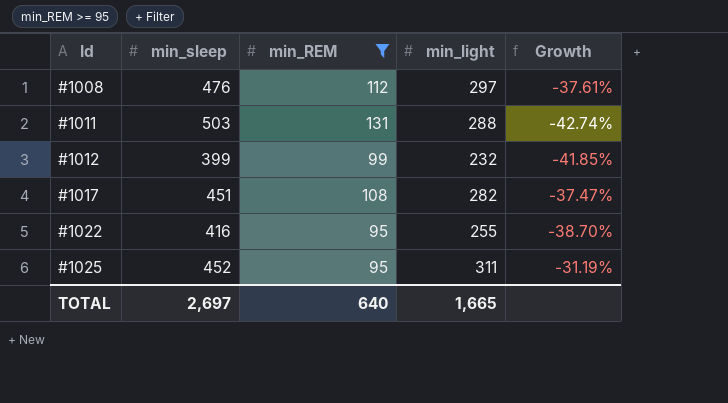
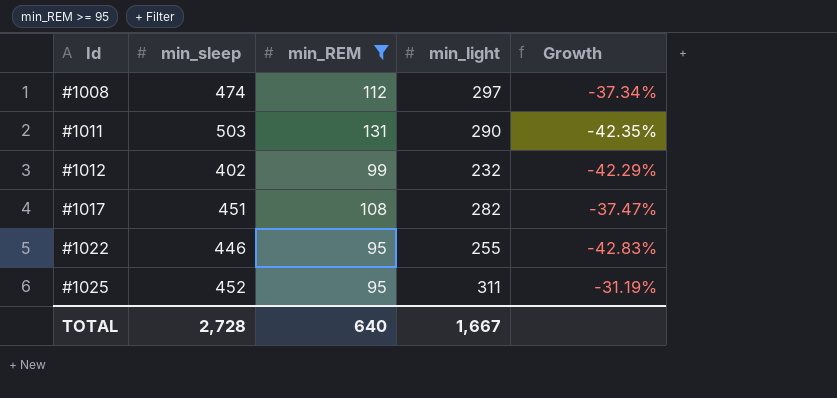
#1008 | min_sleep: 476 -> 474
#1008 | Growth: -37.61% -> -37.34%
#1011 | min_light: 288 -> 290
#1011 | Growth: -42.74% -> -42.35%
#1012 | min_sleep: 399 -> 402
#1012 | Growth: -41.85% -> -42.29%
#1022 | min_sleep: 416 -> 446
#1022 | Growth: -38.70% -> -42.83%
TOTAL | min_sleep: 2,697 -> 2,728
TOTAL | min_light: 1,665 -> 1,667

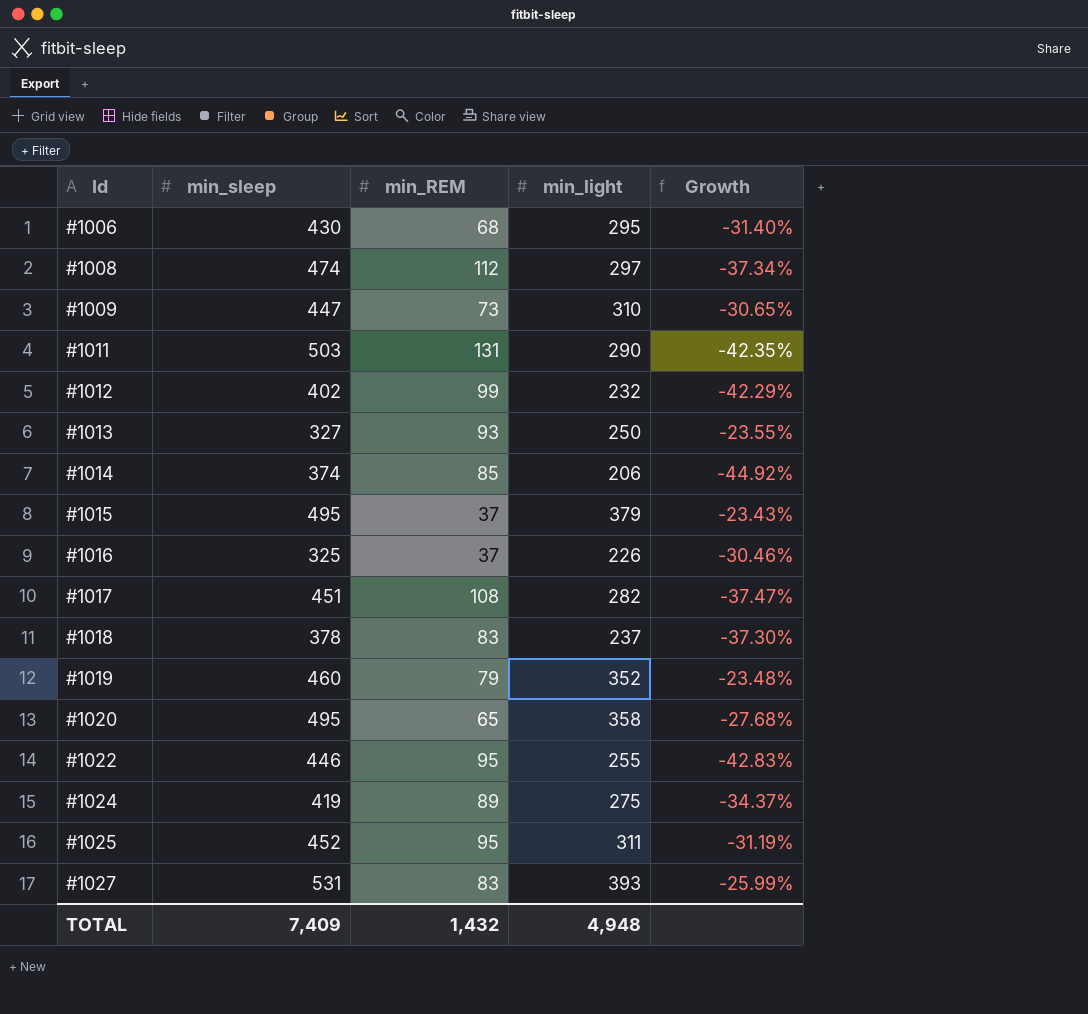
filter: min_REM >= 95 -> none
TOTAL | min_sleep: 2,728 -> 7,409
TOTAL | min_REM: 640 -> 1,432
TOTAL | min_light: 1,667 -> 4,948

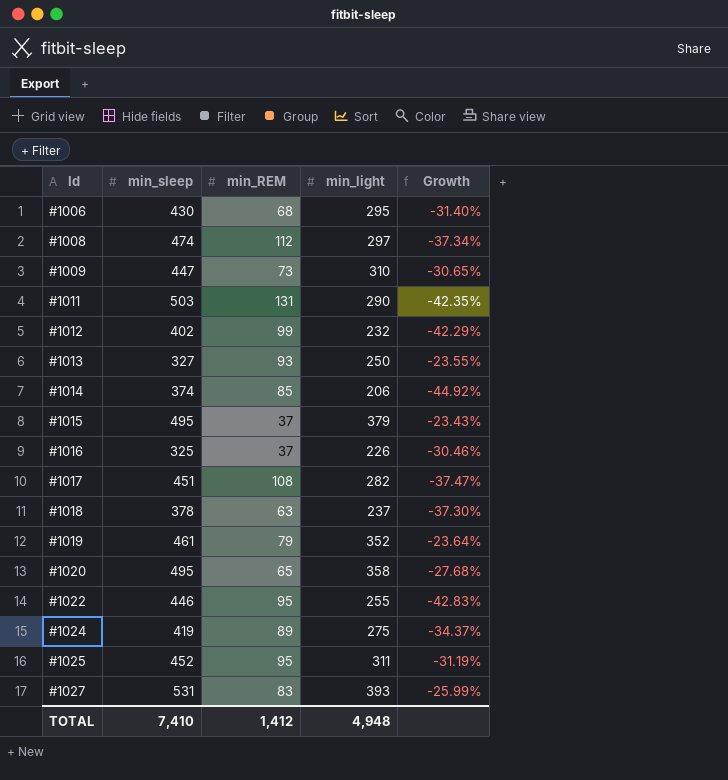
#1018 | min_REM: 83 -> 63
#1019 | min_sleep: 460 -> 461
#1019 | Growth: -23.48% -> -23.64%
TOTAL | min_sleep: 7,409 -> 7,410
TOTAL | min_REM: 1,432 -> 1,412

